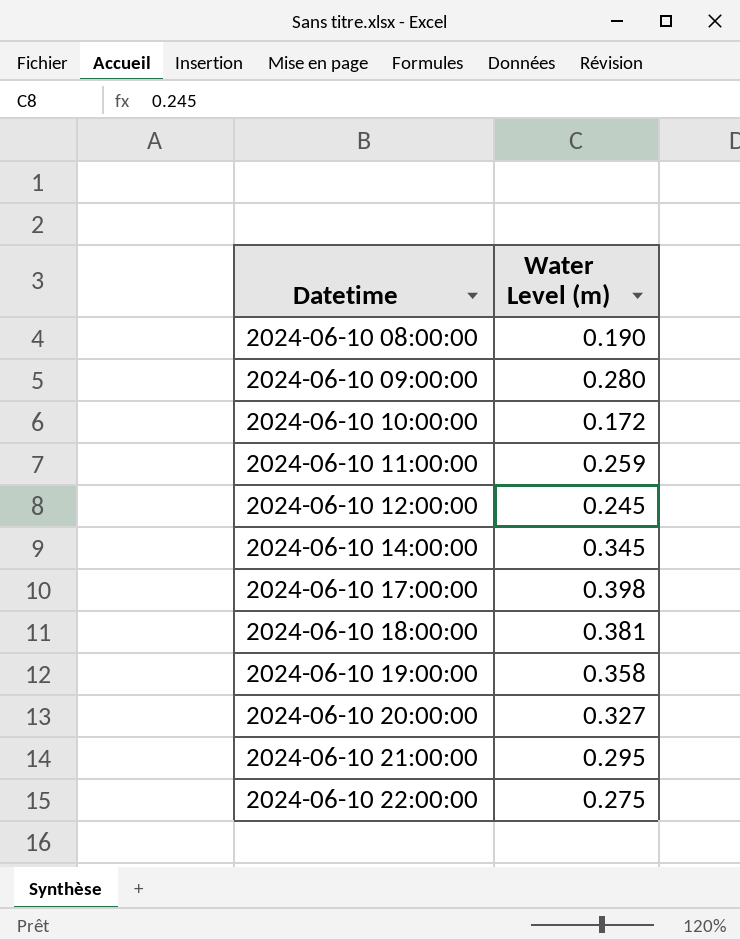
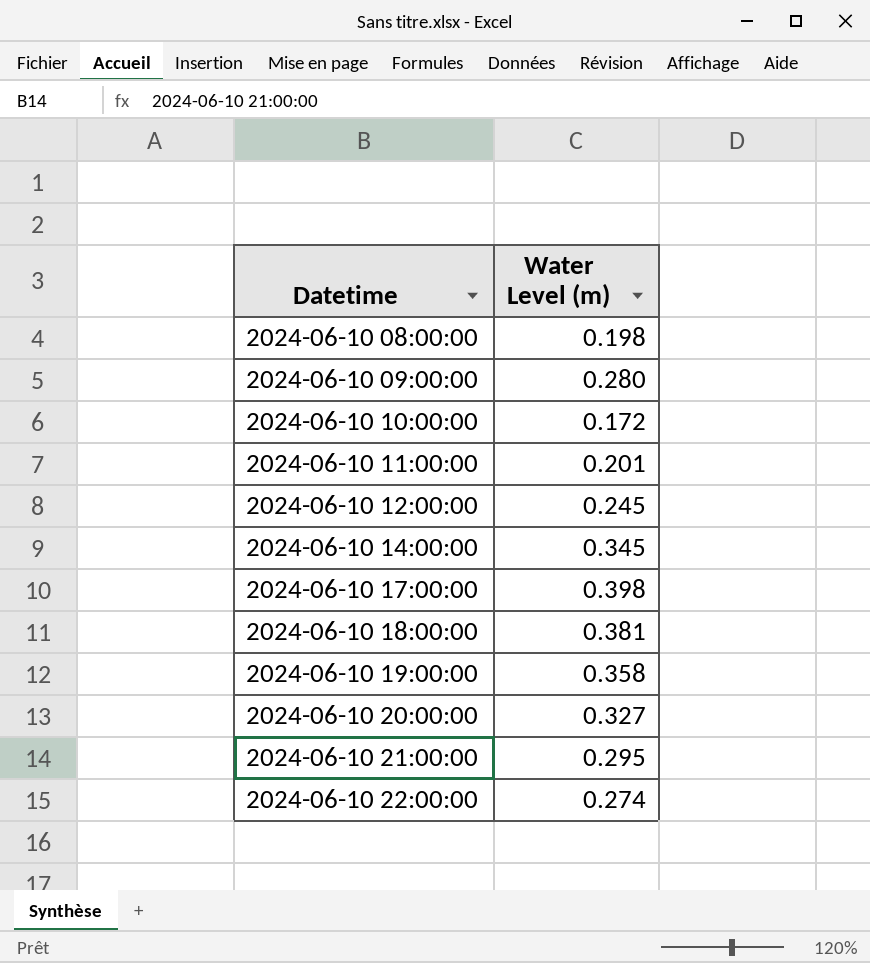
2024-06-10 08:00:00 | Water Level (m): 0.190 -> 0.198
2024-06-10 11:00:00 | Water Level (m): 0.259 -> 0.201
2024-06-10 22:00:00 | Water Level (m): 0.275 -> 0.274

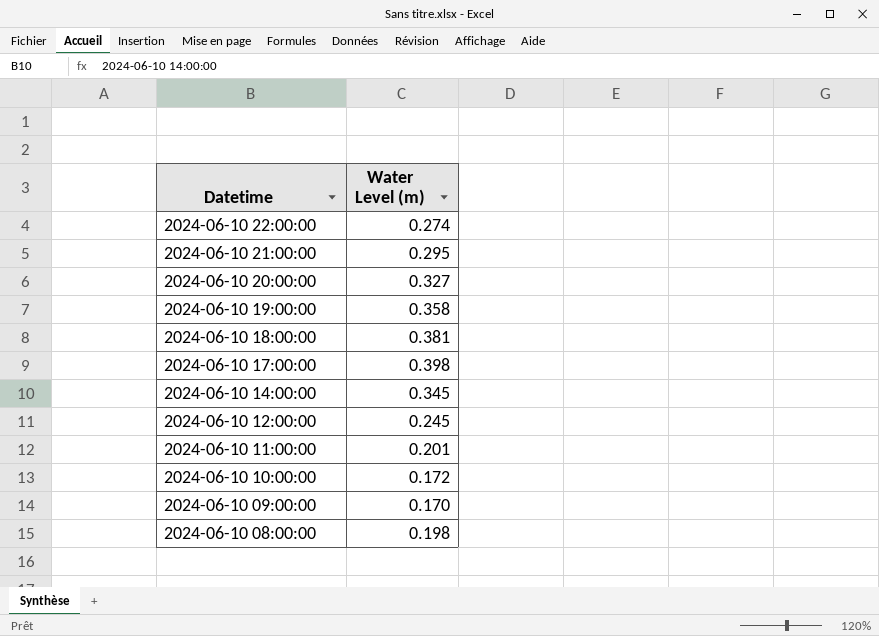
row order: Datetime ascending -> Datetime descending
2024-06-10 09:00:00 | Water Level (m): 0.280 -> 0.170

